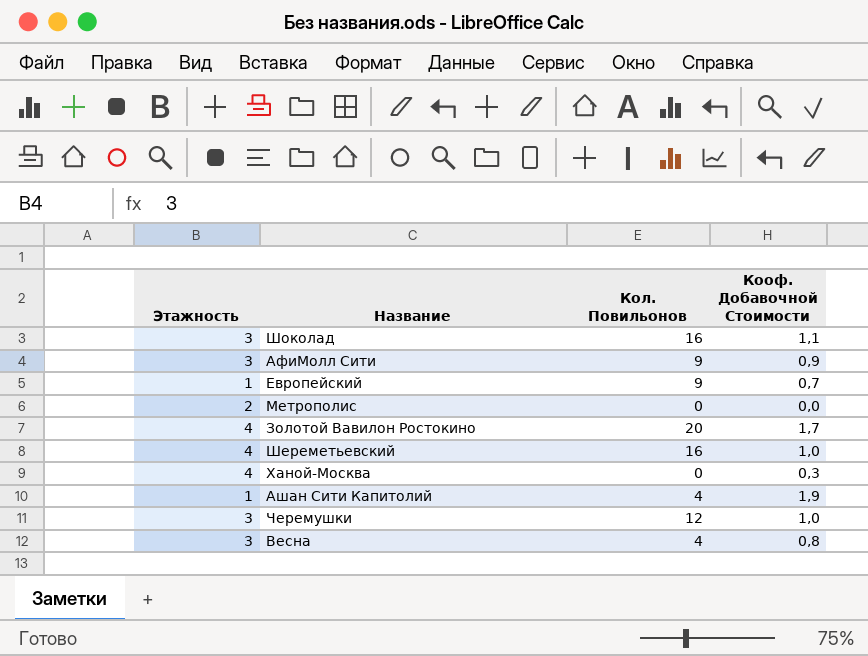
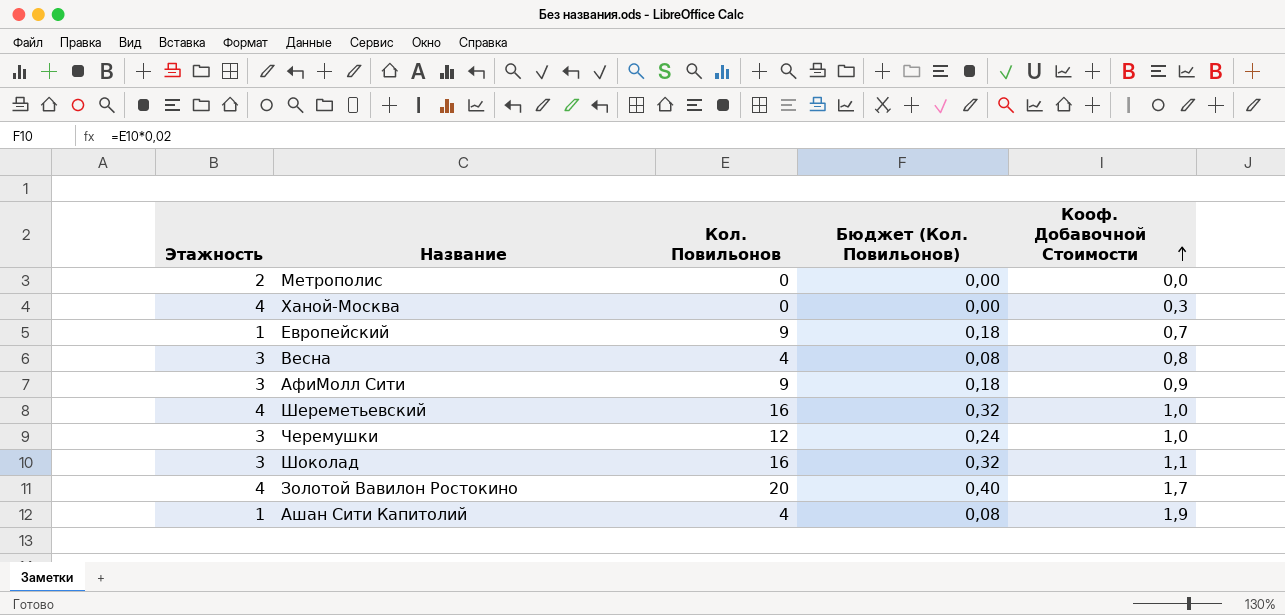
row order: none -> Кооф. Добавочной Стоимости ascending
column Бюджет (Кол. Повильонов) | formula: none -> [Кол. Повильонов] * 0,02

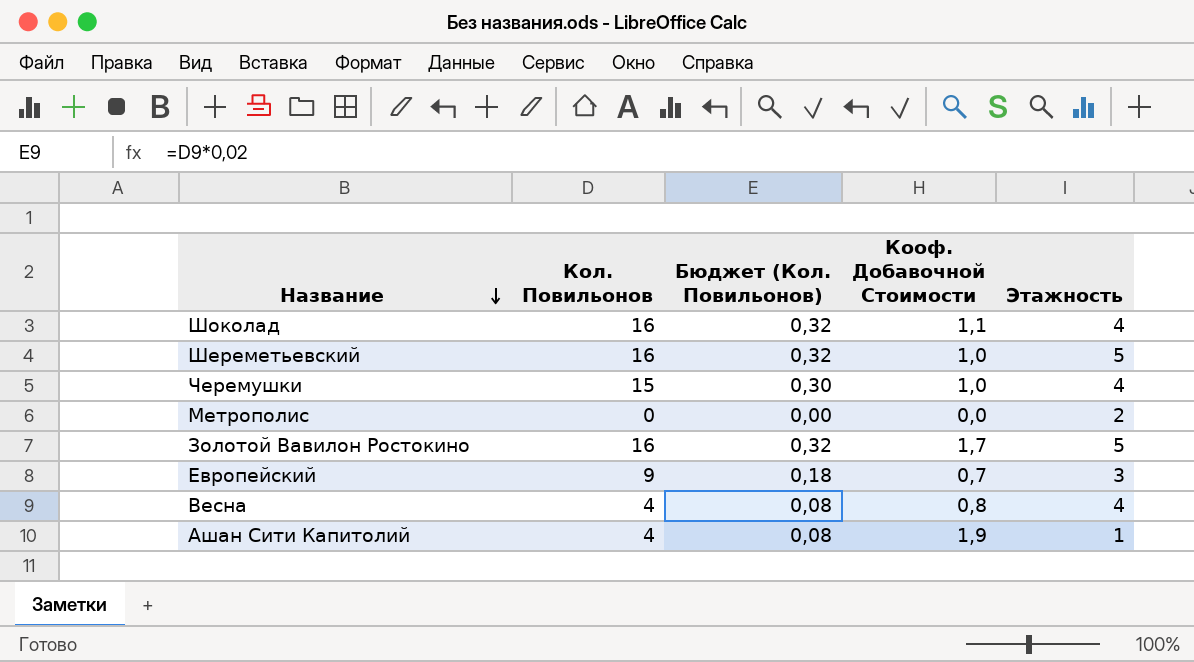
row order: Кооф. Добавочной Стоимости ascending -> Название descending
column Этажность | position: 1 -> 5
row Ханой-Москва: 4 | 0 | 0,00 | 0,3 -> none
row АфиМолл Сити: 3 | 9 | 0,18 | 0,9 -> none
Шоколад | Этажность: 3 -> 4
Шереметьевский | Этажность: 4 -> 5
Черемушки | Кол. Повильонов: 12 -> 15
Черемушки | Бюджет (Кол. Повильонов): 0,24 -> 0,30
Черемушки | Этажность: 3 -> 4
Золотой Вавилон Ростокино | Кол. Повильонов: 20 -> 16
Золотой Вавилон Ростокино | Бюджет (Кол. Повильонов): 0,40 -> 0,32
Золотой Вавилон Ростокино | Этажность: 4 -> 5
Европейский | Этажность: 1 -> 3
Весна | Этажность: 3 -> 4

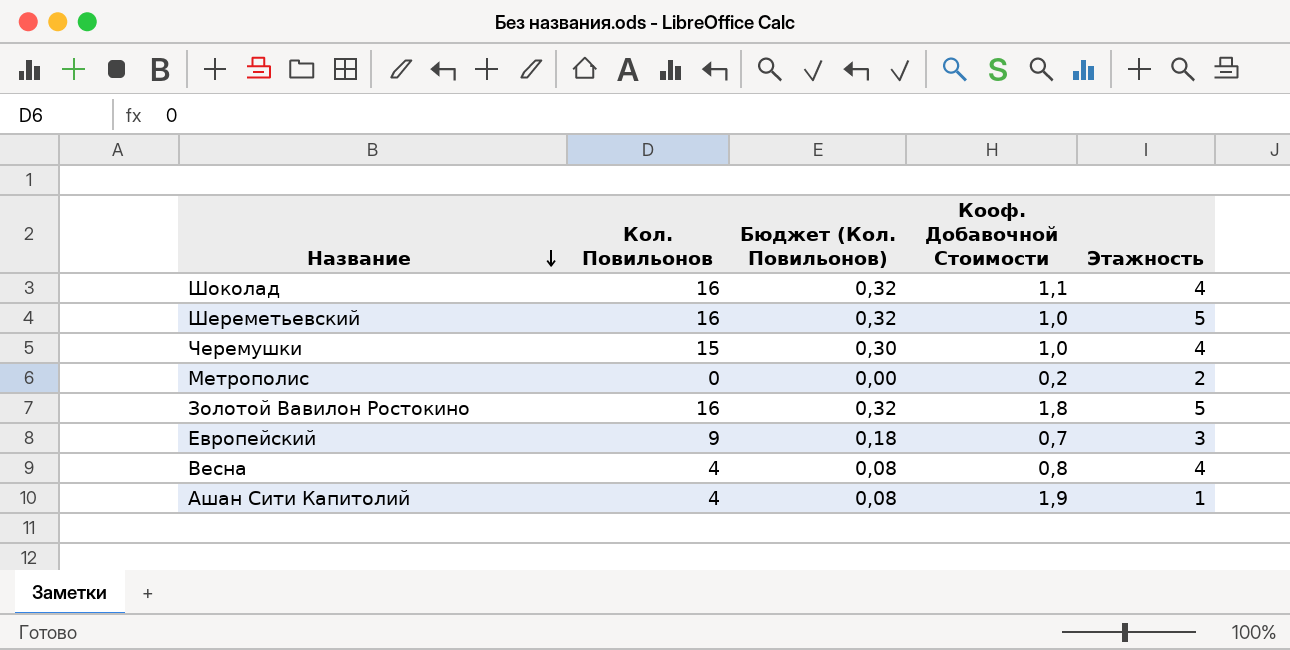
Метрополис | Кооф. Добавочной Стоимости: 0,0 -> 0,2
Золотой Вавилон Ростокино | Кооф. Добавочной Стоимости: 1,7 -> 1,8

